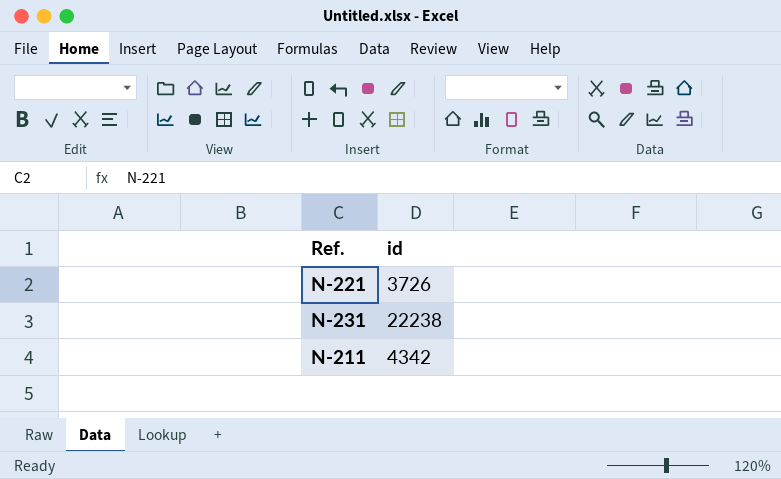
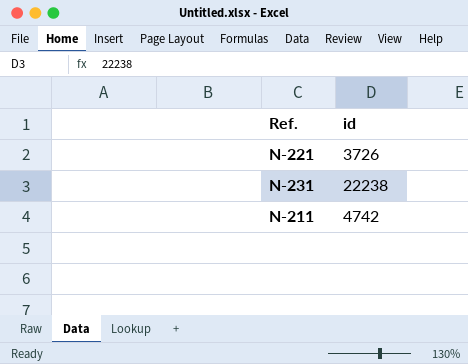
N-211 | id: 4342 -> 4742

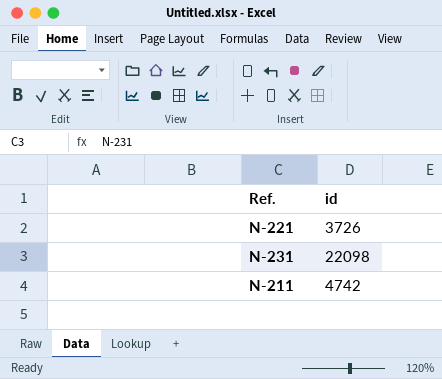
N-231 | id: 22238 -> 22098

